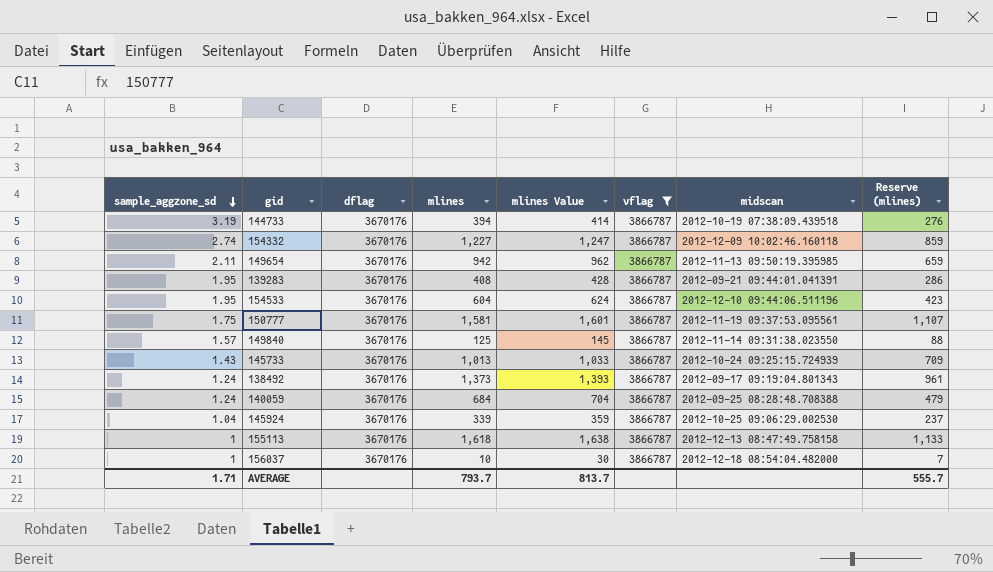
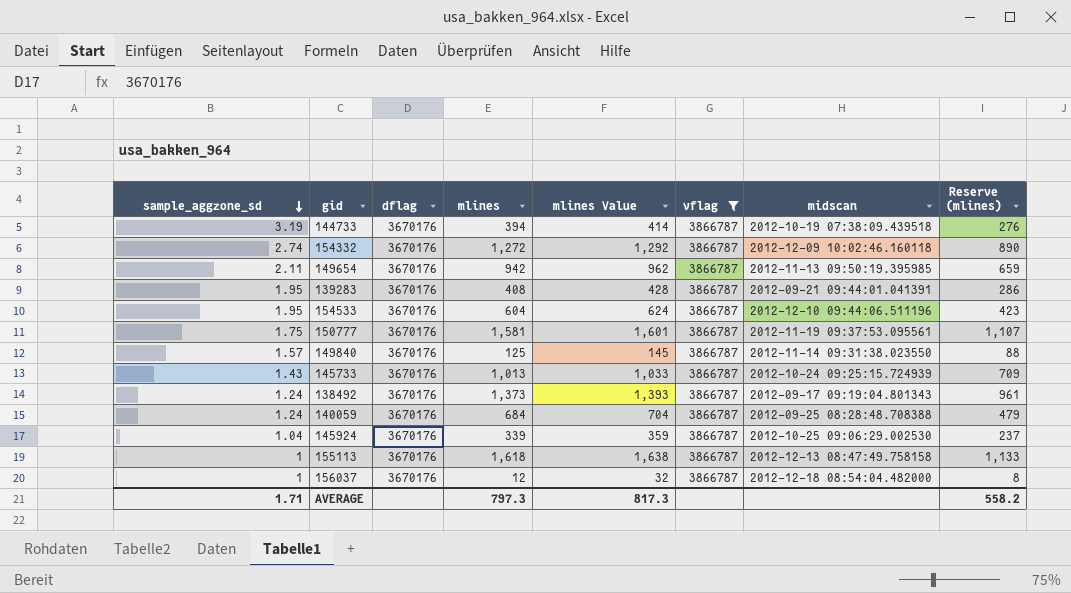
154332 | mlines: 1,227 -> 1,272
154332 | mlines Value: 1,247 -> 1,292
154332 | Reserve (mlines): 859 -> 890
156037 | mlines: 10 -> 12
156037 | mlines Value: 30 -> 32
156037 | Reserve (mlines): 7 -> 8
AVERAGE | mlines: 793.7 -> 797.3
AVERAGE | mlines Value: 813.7 -> 817.3
AVERAGE | Reserve (mlines): 555.7 -> 558.2

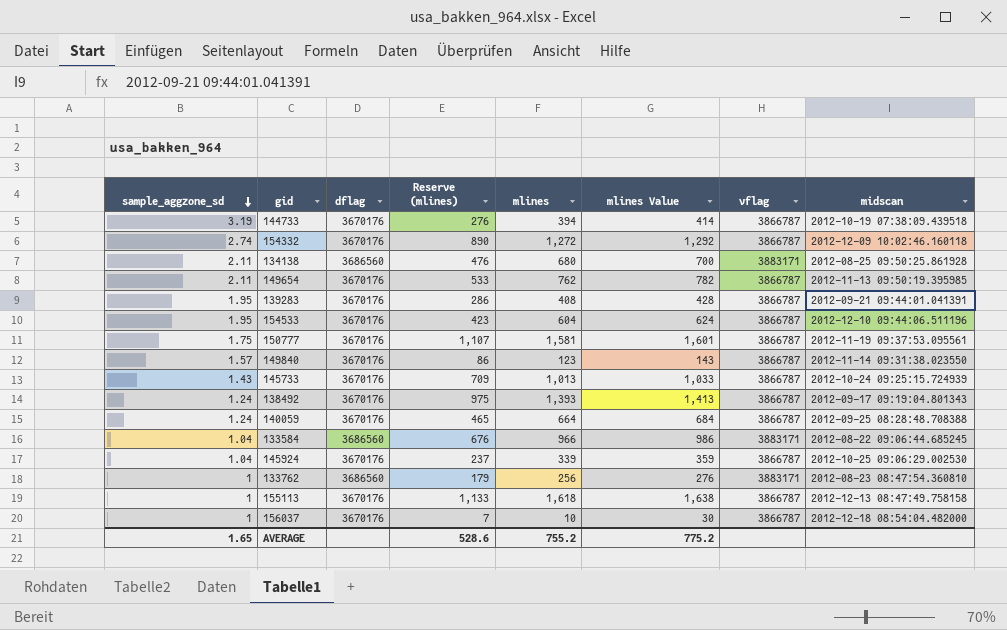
filter: vflag = 3866787 -> none
column Reserve (mlines) | position: 8 -> 4
149654 | Reserve (mlines): 659 -> 533
149654 | mlines: 942 -> 762
149654 | mlines Value: 962 -> 782
149840 | Reserve (mlines): 88 -> 86
149840 | mlines: 125 -> 123
149840 | mlines Value: 145 -> 143
138492 | Reserve (mlines): 961 -> 975
138492 | mlines: 1,373 -> 1,393
138492 | mlines Value: 1,393 -> 1,413
140059 | Reserve (mlines): 479 -> 465
140059 | mlines: 684 -> 664
140059 | mlines Value: 704 -> 684
156037 | Reserve (mlines): 8 -> 7
156037 | mlines: 12 -> 10
156037 | mlines Value: 32 -> 30
AVERAGE | sample_aggzone_sd: 1.71 -> 1.65
AVERAGE | Reserve (mlines): 558.2 -> 528.6
AVERAGE | mlines: 797.3 -> 755.2
AVERAGE | mlines Value: 817.3 -> 775.2

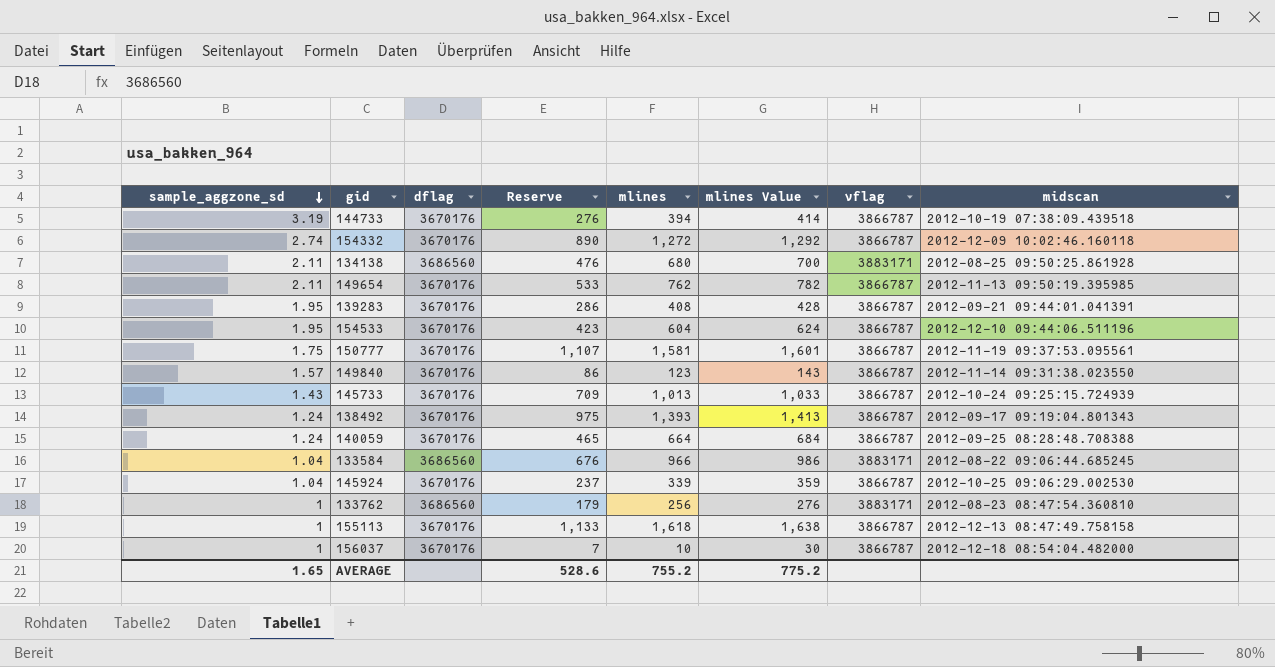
column name: Reserve (mlines) -> Reserve

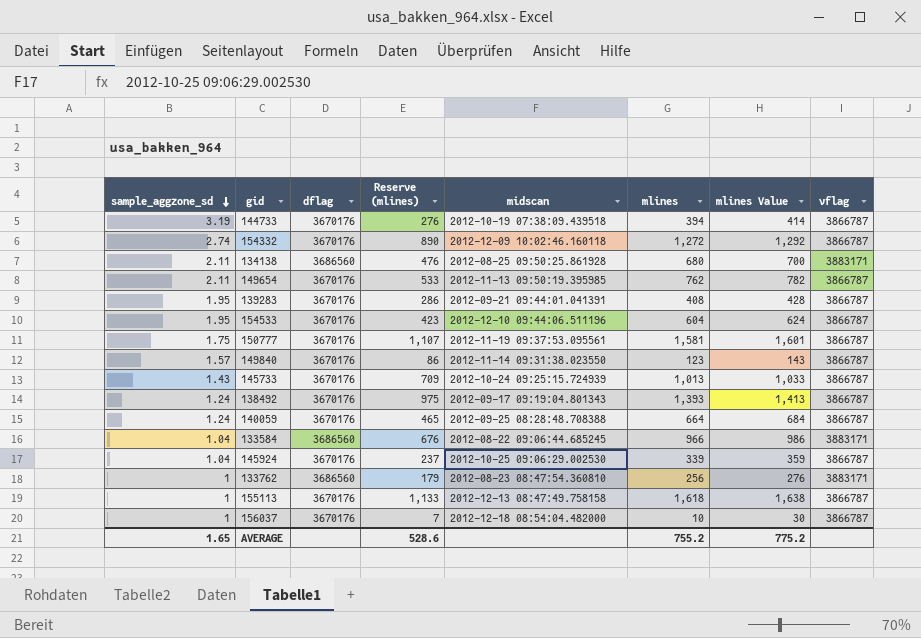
column name: Reserve -> Reserve (mlines)
column midscan | position: 8 -> 5

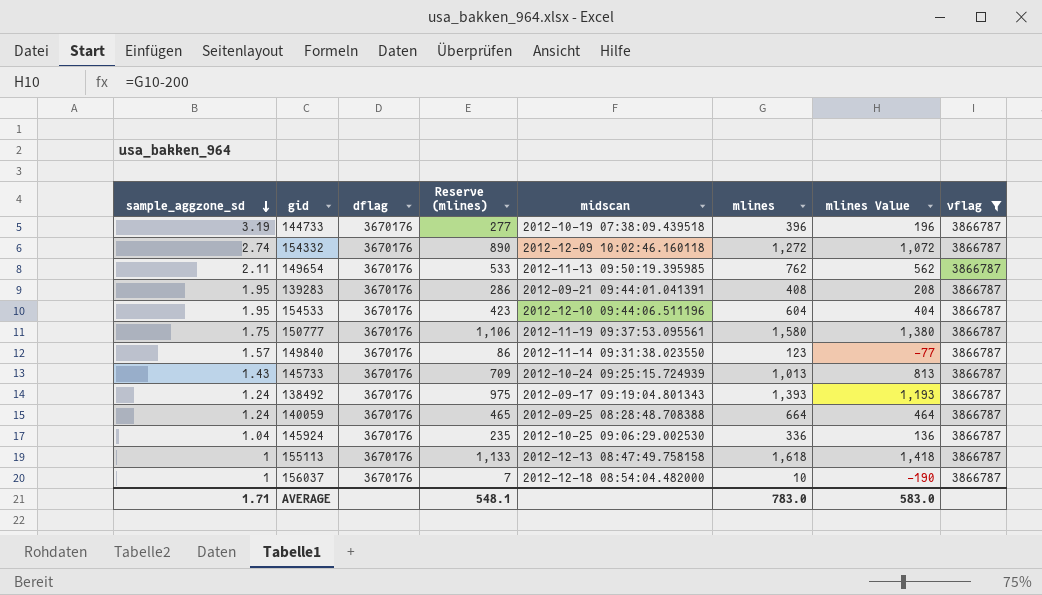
filter: none -> vflag = 3866787
column mlines Value | formula: [mlines] + 20 -> [mlines] - 200
144733 | Reserve (mlines): 276 -> 277
144733 | mlines: 394 -> 396
150777 | Reserve (mlines): 1,107 -> 1,106
150777 | mlines: 1,581 -> 1,580
145924 | Reserve (mlines): 237 -> 235
145924 | mlines: 339 -> 336
AVERAGE | sample_aggzone_sd: 1.65 -> 1.71
AVERAGE | Reserve (mlines): 528.6 -> 548.1
AVERAGE | mlines: 755.2 -> 783.0
AVERAGE | mlines Value: 775.2 -> 583.0

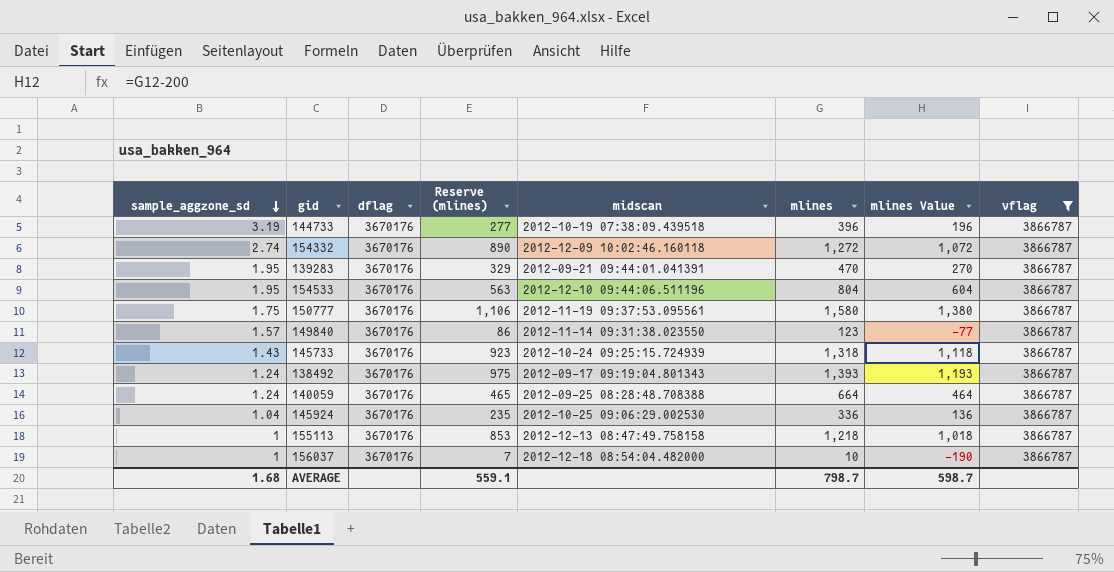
row 149654: 2.11 | 3670176 | 533 | 2012-11-13 09:50:19.395985 | 762 | 562 | 3866787 -> none
139283 | Reserve (mlines): 286 -> 329
139283 | mlines: 408 -> 470
139283 | mlines Value: 208 -> 270
154533 | Reserve (mlines): 423 -> 563
154533 | mlines: 604 -> 804
154533 | mlines Value: 404 -> 604
145733 | Reserve (mlines): 709 -> 923
145733 | mlines: 1,013 -> 1,318
145733 | mlines Value: 813 -> 1,118
155113 | Reserve (mlines): 1,133 -> 853
155113 | mlines: 1,618 -> 1,218
155113 | mlines Value: 1,418 -> 1,018
AVERAGE | sample_aggzone_sd: 1.71 -> 1.68
AVERAGE | Reserve (mlines): 548.1 -> 559.1
AVERAGE | mlines: 783.0 -> 798.7
AVERAGE | mlines Value: 583.0 -> 598.7

